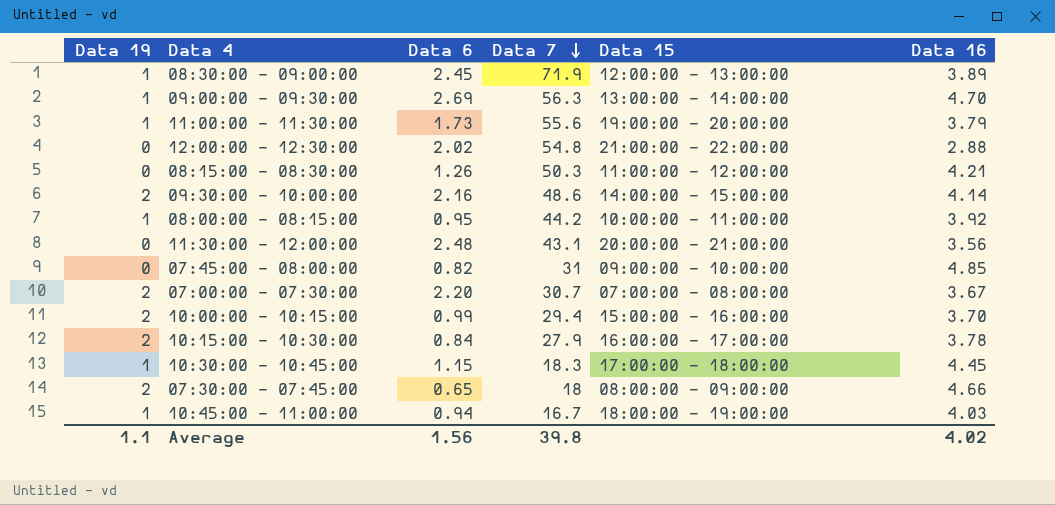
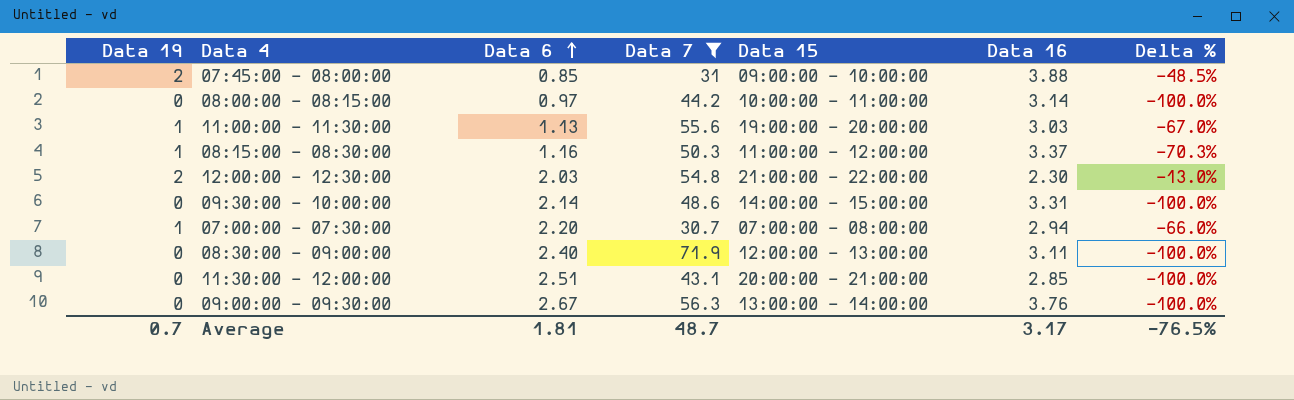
filter: none -> Data 7 >= 30.7
row order: Data 7 descending -> Data 6 ascending
column Delta % | formula: none -> ([Data 19] - [Data 16]) / [Data 16]
07:45:00 - 08:00:00 | Data 19: 0 -> 2
07:45:00 - 08:00:00 | Data 6: 0.82 -> 0.85
07:45:00 - 08:00:00 | Data 16: 4.85 -> 3.88
08:00:00 - 08:15:00 | Data 19: 1 -> 0
08:00:00 - 08:15:00 | Data 6: 0.95 -> 0.97
08:00:00 - 08:15:00 | Data 16: 3.92 -> 3.14
11:00:00 - 11:30:00 | Data 6: 1.73 -> 1.13
11:00:00 - 11:30:00 | Data 16: 3.79 -> 3.03
08:15:00 - 08:30:00 | Data 19: 0 -> 1
08:15:00 - 08:30:00 | Data 6: 1.26 -> 1.16
08:15:00 - 08:30:00 | Data 16: 4.21 -> 3.37
12:00:00 - 12:30:00 | Data 19: 0 -> 2
12:00:00 - 12:30:00 | Data 6: 2.02 -> 2.03
12:00:00 - 12:30:00 | Data 16: 2.88 -> 2.30
09:30:00 - 10:00:00 | Data 19: 2 -> 0
09:30:00 - 10:00:00 | Data 6: 2.16 -> 2.14
09:30:00 - 10:00:00 | Data 16: 4.14 -> 3.31
07:00:00 - 07:30:00 | Data 19: 2 -> 1
07:00:00 - 07:30:00 | Data 16: 3.67 -> 2.94
08:30:00 - 09:00:00 | Data 19: 1 -> 0
08:30:00 - 09:00:00 | Data 6: 2.45 -> 2.40
08:30:00 - 09:00:00 | Data 16: 3.89 -> 3.11
11:30:00 - 12:00:00 | Data 6: 2.48 -> 2.51
11:30:00 - 12:00:00 | Data 16: 3.56 -> 2.85
09:00:00 - 09:30:00 | Data 19: 1 -> 0
09:00:00 - 09:30:00 | Data 6: 2.69 -> 2.67
09:00:00 - 09:30:00 | Data 16: 4.70 -> 3.76
Average | Data 19: 1.1 -> 0.7
Average | Data 6: 1.56 -> 1.81
Average | Data 7: 39.8 -> 48.7
Average | Data 16: 4.02 -> 3.17

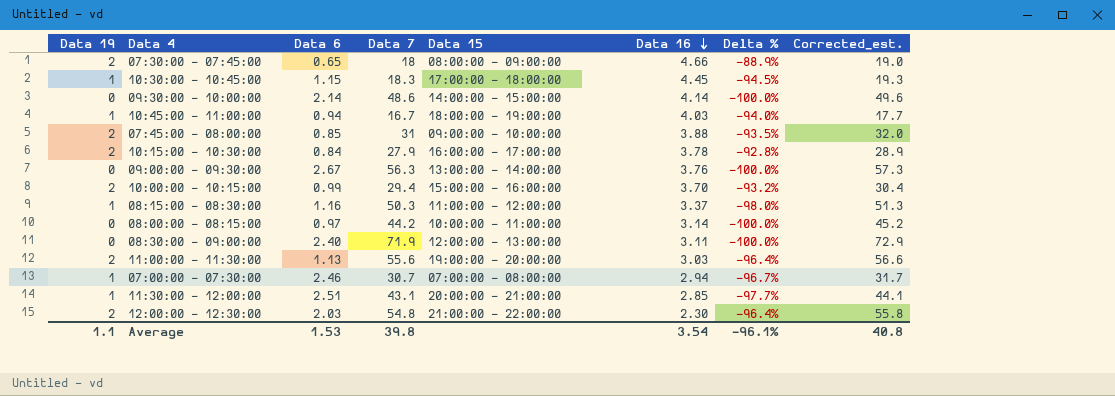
filter: Data 7 >= 30.7 -> none
row order: Data 6 ascending -> Data 16 descending
column Delta % | formula: ([Data 19] - [Data 16]) / [Data 16] -> ([Data 19] - [Data 7]) / [Data 7]
column Corrected_est. | formula: none -> [Data 7] + 1
09:30:00 - 10:00:00 | Data 16: 3.31 -> 4.14
11:00:00 - 11:30:00 | Data 19: 1 -> 2
07:00:00 - 07:30:00 | Data 6: 2.20 -> 2.46
11:30:00 - 12:00:00 | Data 19: 0 -> 1
Average | Data 19: 0.7 -> 1.1
Average | Data 6: 1.81 -> 1.53
Average | Data 7: 48.7 -> 39.8
Average | Data 16: 3.17 -> 3.54
Average | Delta %: -76.5% -> -96.1%

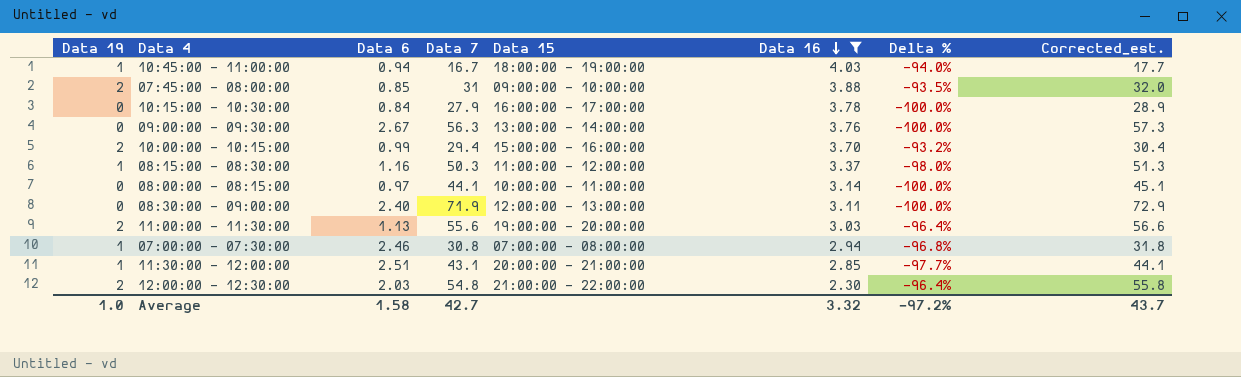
filter: none -> Data 16 <= 4.03
10:15:00 - 10:30:00 | Data 19: 2 -> 0
10:15:00 - 10:30:00 | Delta %: -92.8% -> -100.0%
08:00:00 - 08:15:00 | Data 7: 44.2 -> 44.1
08:00:00 - 08:15:00 | Corrected_est.: 45.2 -> 45.1
07:00:00 - 07:30:00 | Data 7: 30.7 -> 30.8
07:00:00 - 07:30:00 | Delta %: -96.7% -> -96.8%
07:00:00 - 07:30:00 | Corrected_est.: 31.7 -> 31.8
Average | Data 19: 1.1 -> 1.0
Average | Data 6: 1.53 -> 1.58
Average | Data 7: 39.8 -> 42.7
Average | Data 16: 3.54 -> 3.32
Average | Delta %: -96.1% -> -97.2%
Average | Corrected_est.: 40.8 -> 43.7

